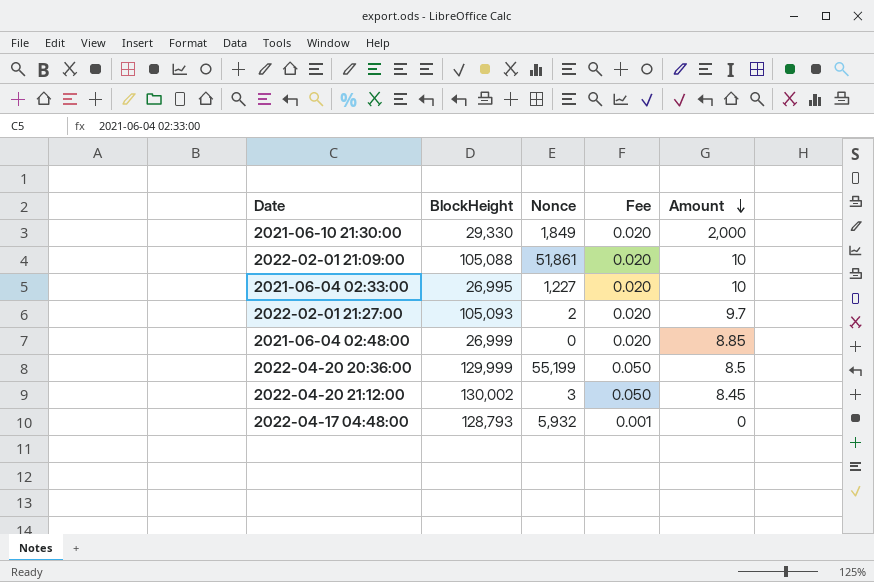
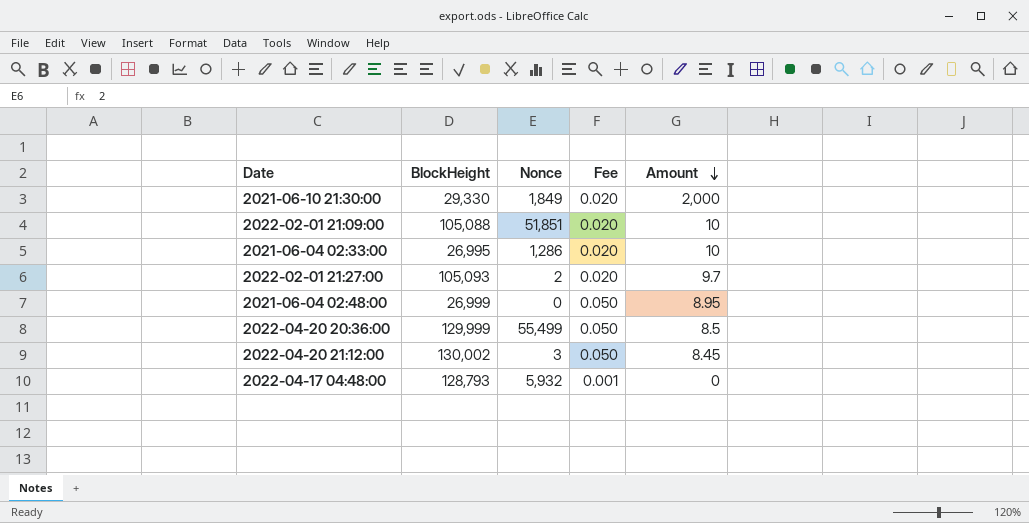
2022-02-01 21:09:00 | Nonce: 51,861 -> 51,851
2021-06-04 02:33:00 | Nonce: 1,227 -> 1,286
2021-06-04 02:48:00 | Fee: 0.020 -> 0.050
2021-06-04 02:48:00 | Amount: 8.85 -> 8.95
2022-04-20 20:36:00 | Nonce: 55,199 -> 55,499

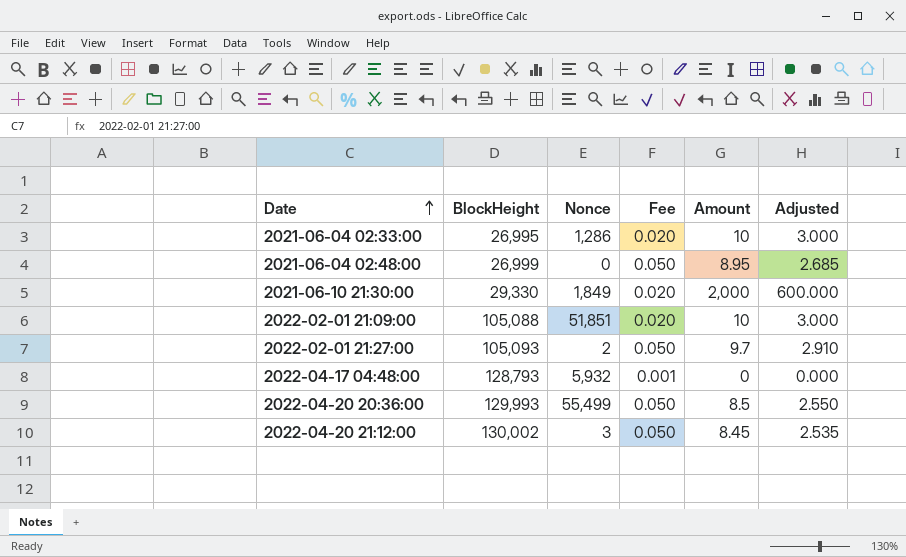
row order: Amount descending -> Date ascending
column Adjusted | formula: none -> [Amount] * 0.3
2022-02-01 21:27:00 | Fee: 0.020 -> 0.050
2022-04-20 20:36:00 | BlockHeight: 129,999 -> 129,993

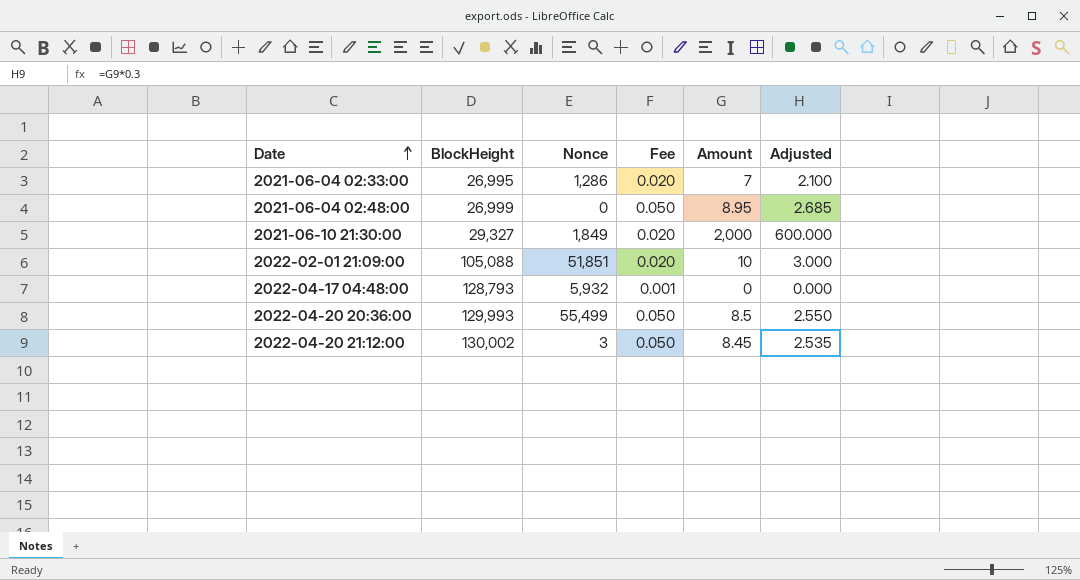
row 2022-02-01 21:27:00: 105,093 | 2 | 0.050 | 9.7 | 2.910 -> none
2021-06-04 02:33:00 | Amount: 10 -> 7
2021-06-04 02:33:00 | Adjusted: 3.000 -> 2.100
2021-06-10 21:30:00 | BlockHeight: 29,330 -> 29,327

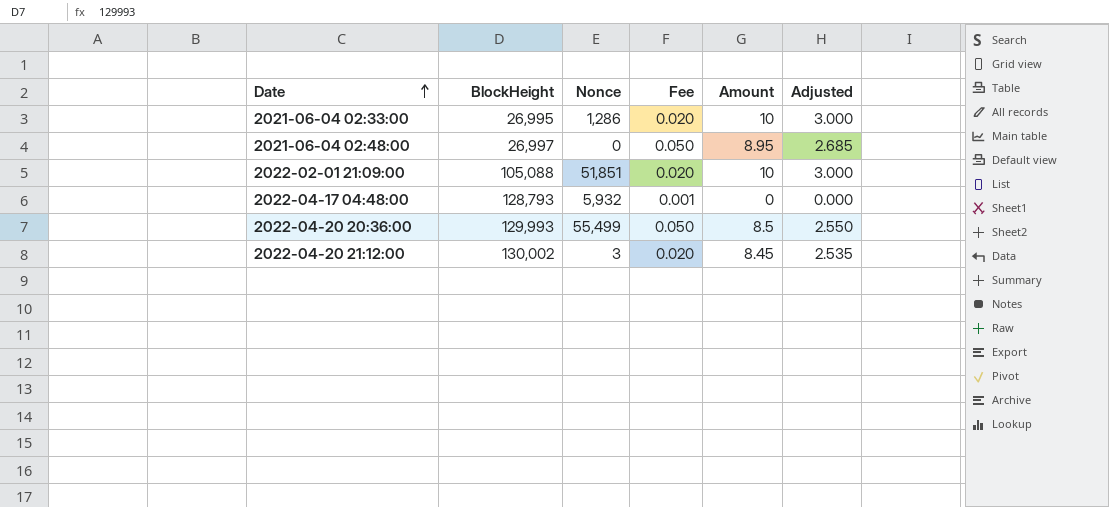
row 2021-06-10 21:30:00: 29,327 | 1,849 | 0.020 | 2,000 | 600.000 -> none
2021-06-04 02:33:00 | Amount: 7 -> 10
2021-06-04 02:33:00 | Adjusted: 2.100 -> 3.000
2021-06-04 02:48:00 | BlockHeight: 26,999 -> 26,997
2022-04-20 21:12:00 | Fee: 0.050 -> 0.020

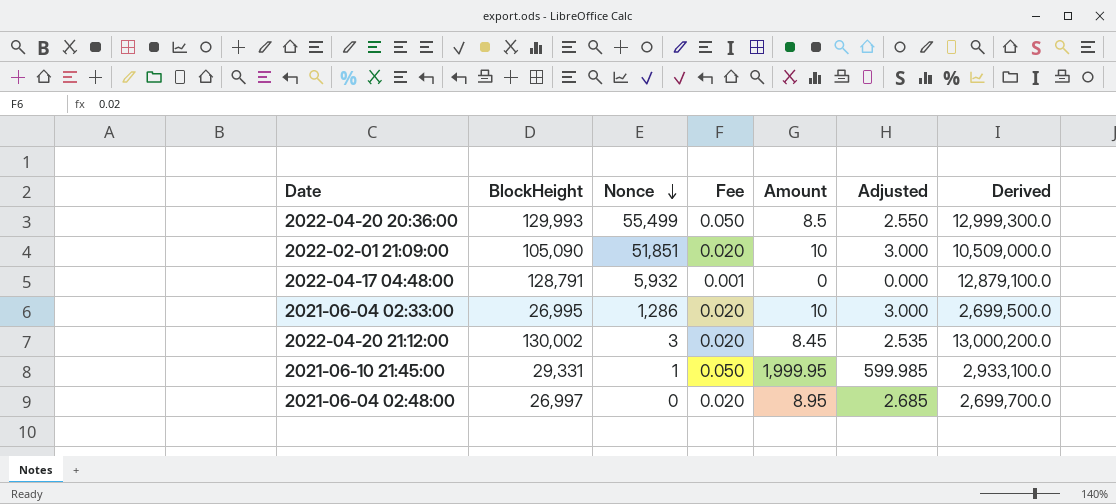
row order: Date ascending -> Nonce descending
column Derived | formula: none -> [BlockHeight] * 100
2022-02-01 21:09:00 | BlockHeight: 105,088 -> 105,090
2022-04-17 04:48:00 | BlockHeight: 128,793 -> 128,791
row 2021-06-10 21:45:00: none -> 29,331 | 1 | 0.050 | 1,999.95 | 599.985 | 2,933,100.0
2021-06-04 02:48:00 | Fee: 0.050 -> 0.020

